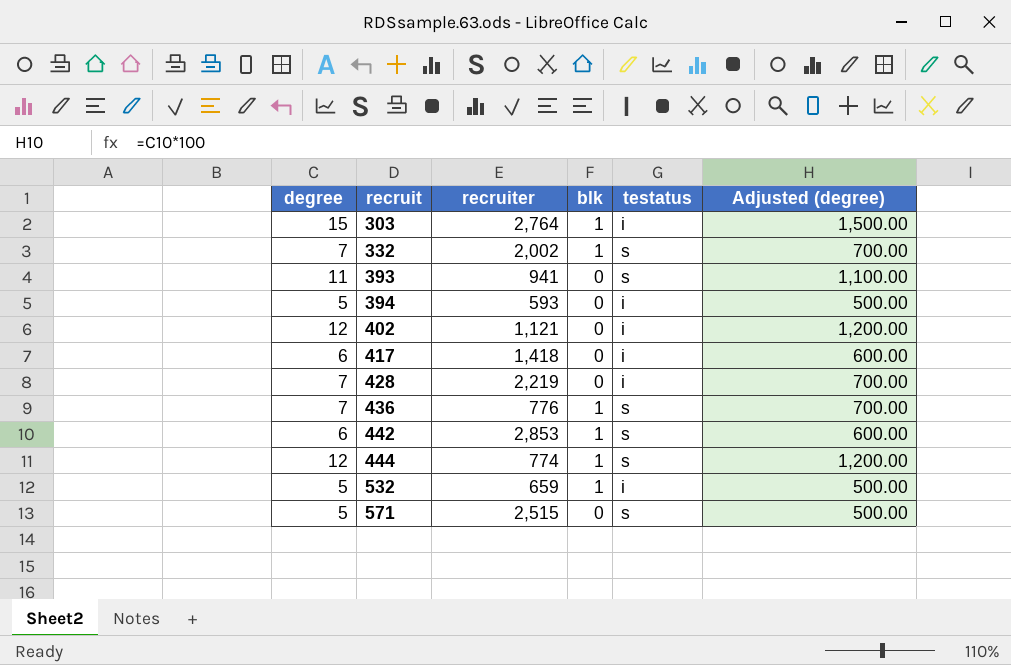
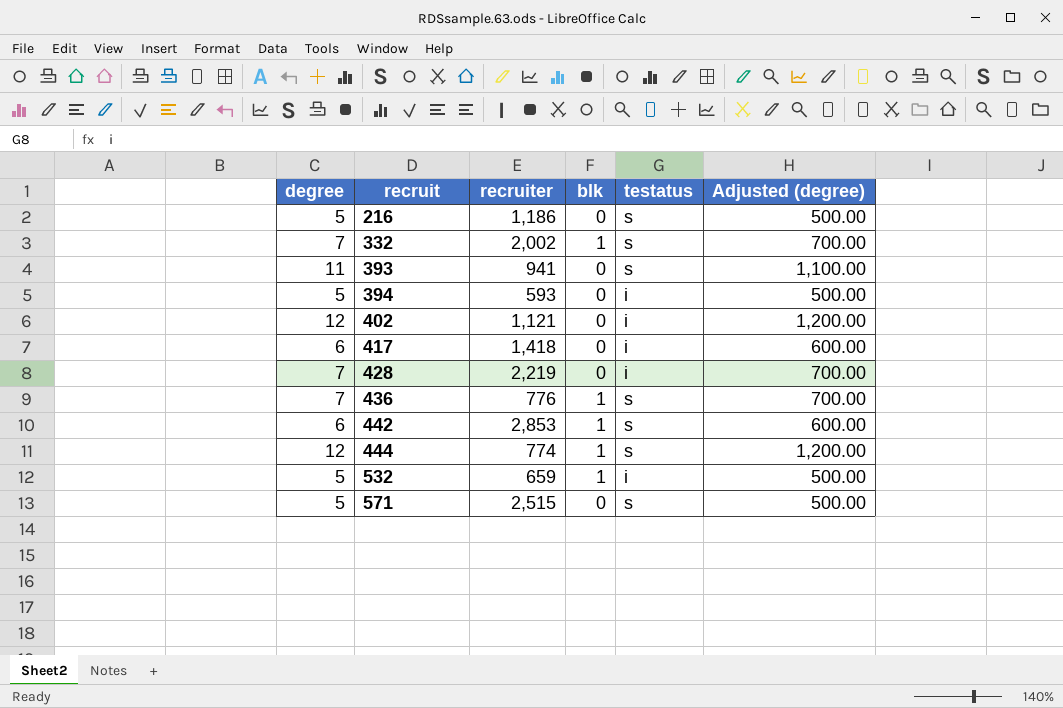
row 303: 15 | 2,764 | 1 | i | 1,500.00 -> none
row 216: none -> 5 | 1,186 | 0 | s | 500.00

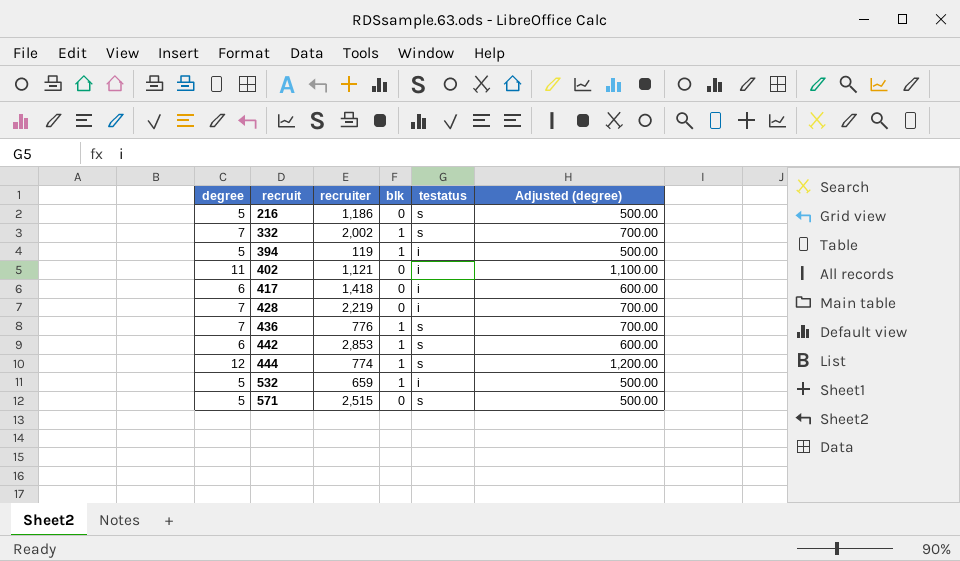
row 393: 11 | 941 | 0 | s | 1,100.00 -> none
394 | recruiter: 593 -> 119
394 | blk: 0 -> 1
402 | degree: 12 -> 11
402 | Adjusted (degree): 1,200.00 -> 1,100.00

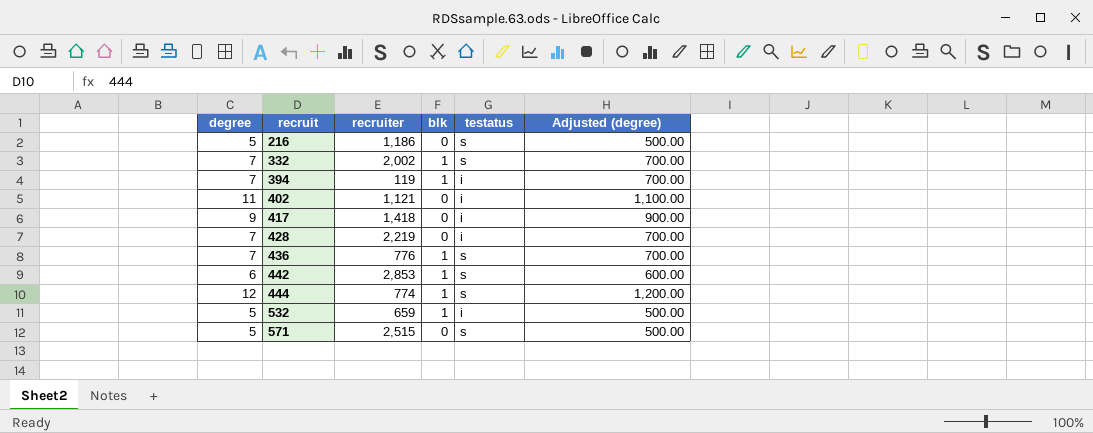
394 | degree: 5 -> 7
394 | Adjusted (degree): 500.00 -> 700.00
417 | degree: 6 -> 9
417 | Adjusted (degree): 600.00 -> 900.00

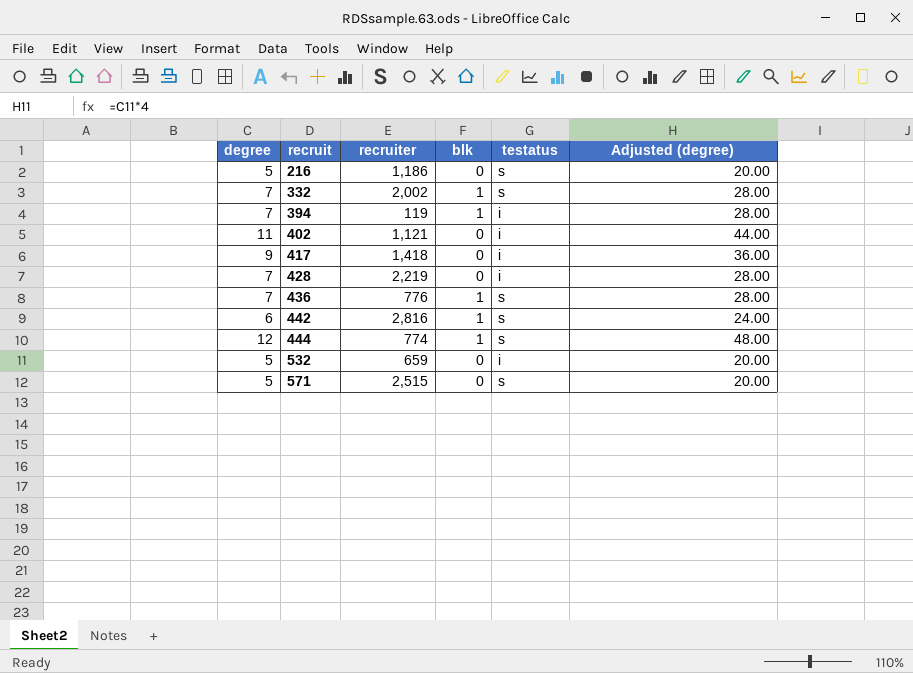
column Adjusted (degree) | formula: [degree] * 100 -> [degree] * 4
442 | recruiter: 2,853 -> 2,816
532 | blk: 1 -> 0

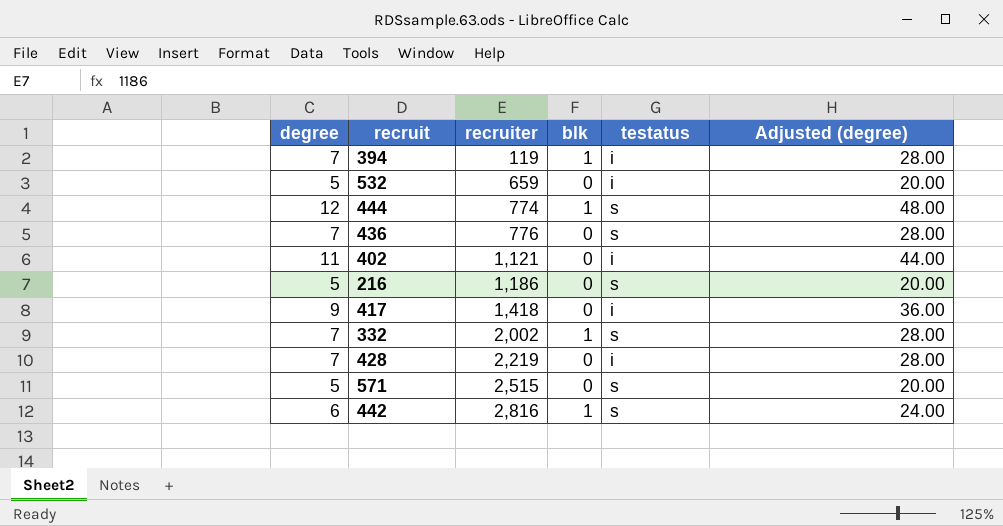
row order: recruit ascending -> recruiter ascending
436 | blk: 1 -> 0

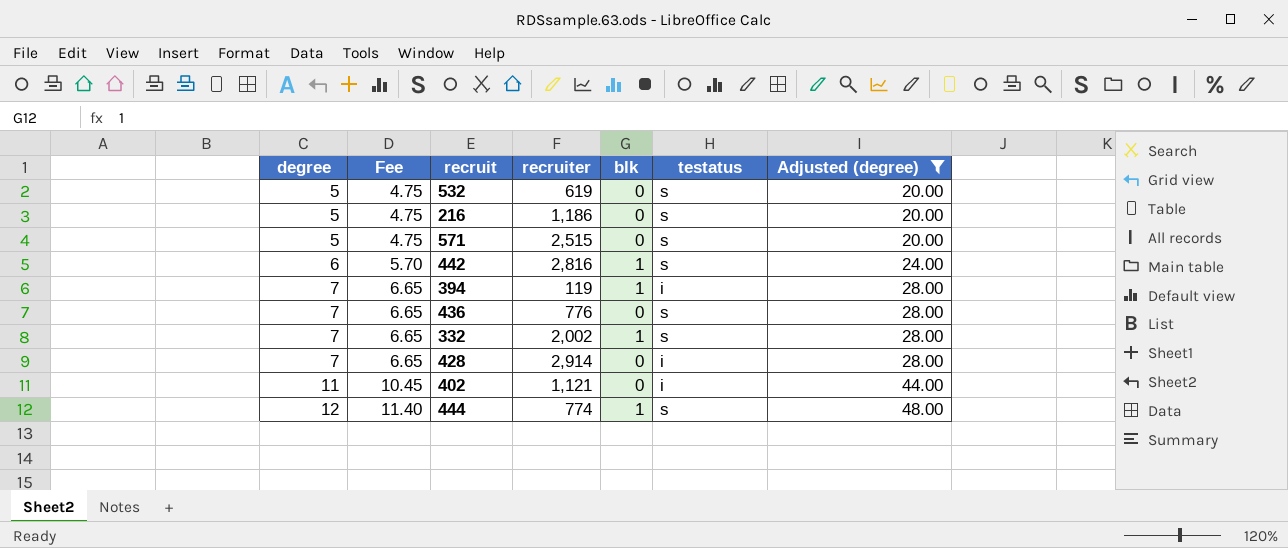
filter: none -> Adjusted (degree) != 36.00
row order: recruiter ascending -> degree ascending
column Fee | formula: none -> [degree] * 0.95
532 | recruiter: 659 -> 619
532 | testatus: i -> s
428 | recruiter: 2,219 -> 2,914

